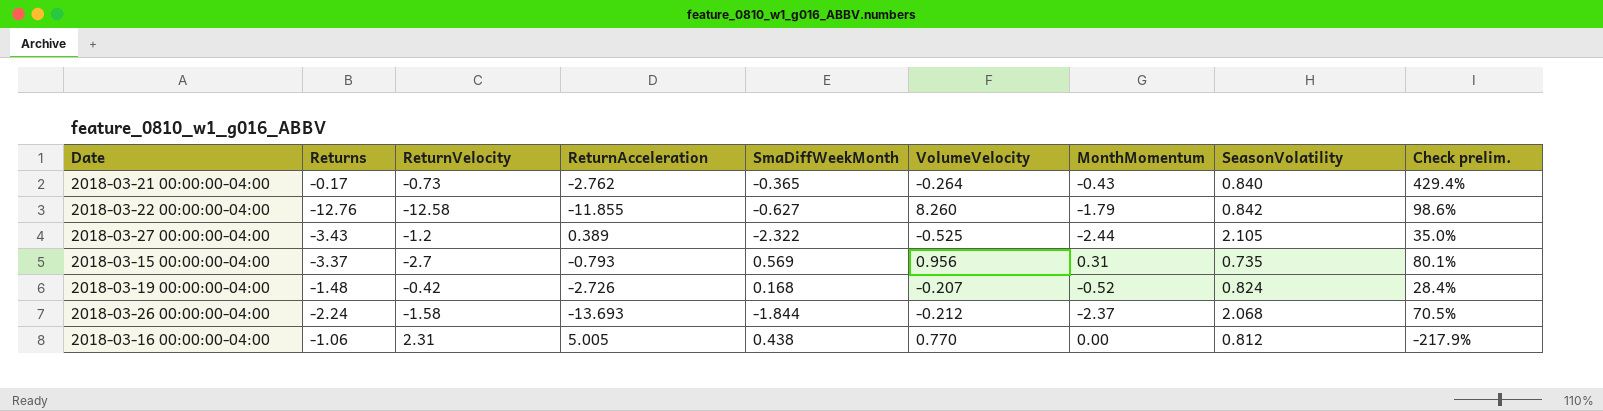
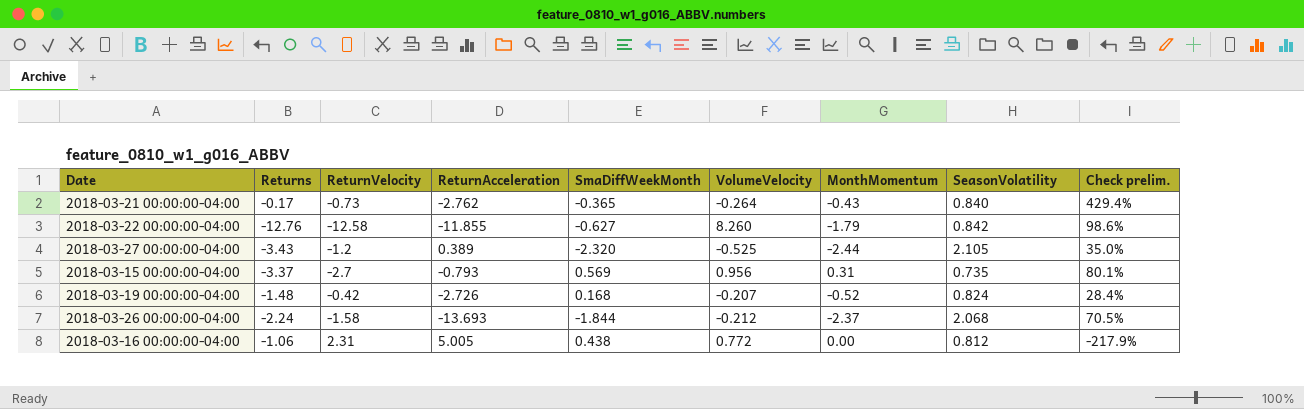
2018-03-27 00:00:00-04:00 | SmaDiffWeekMonth: -2.322 -> -2.320
2018-03-16 00:00:00-04:00 | VolumeVelocity: 0.770 -> 0.772

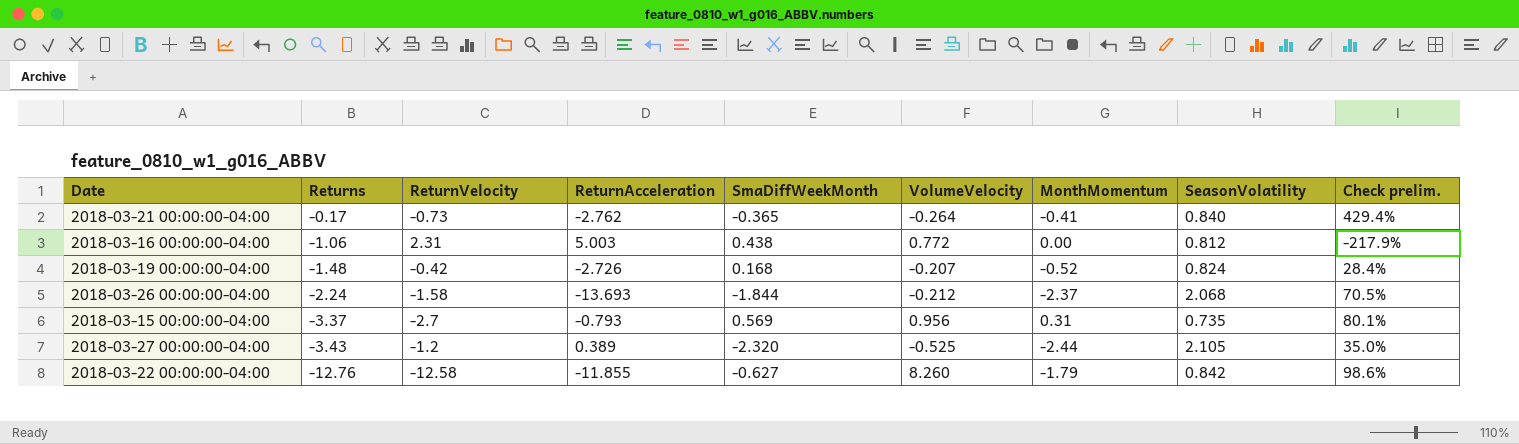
row order: none -> Returns descending
2018-03-21 00:00:00-04:00 | MonthMomentum: -0.43 -> -0.41
2018-03-16 00:00:00-04:00 | ReturnAcceleration: 5.005 -> 5.003

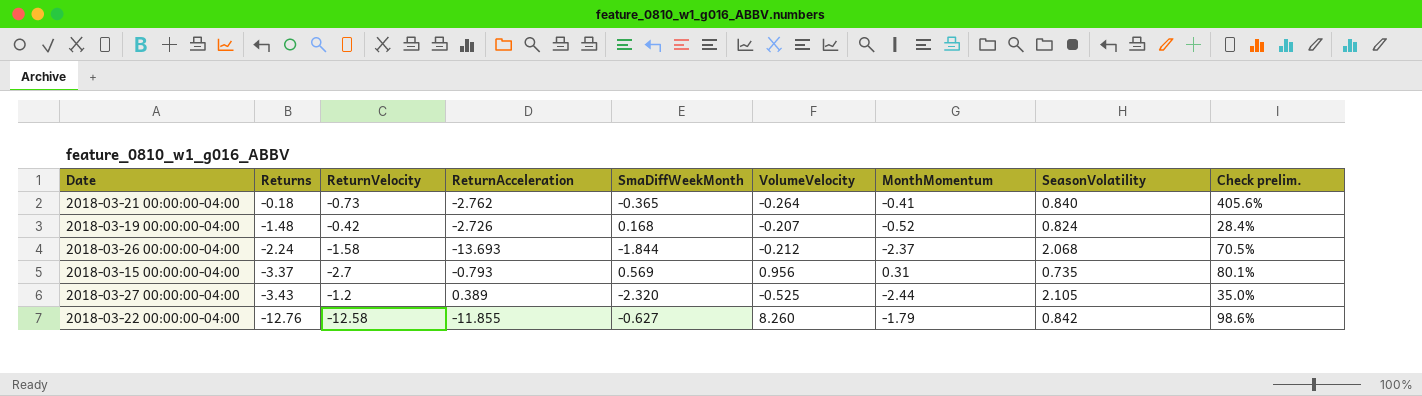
row 2018-03-16 00:00:00-04:00: -1.06 | 2.31 | 5.003 | 0.438 | 0.772 | 0.00 | 0.812 | -217.9% -> none
2018-03-21 00:00:00-04:00 | Returns: -0.17 -> -0.18
2018-03-21 00:00:00-04:00 | Check prelim.: 429.4% -> 405.6%

